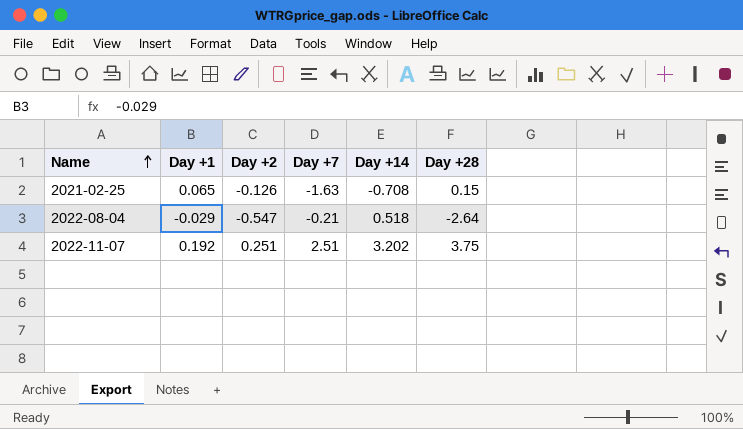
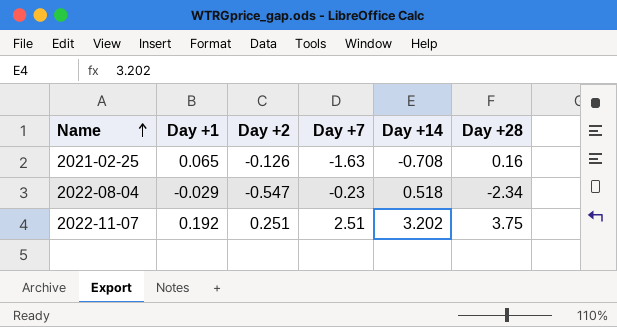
2021-02-25 | Day +28: 0.15 -> 0.16
2022-08-04 | Day +7: -0.21 -> -0.23
2022-08-04 | Day +28: -2.64 -> -2.34

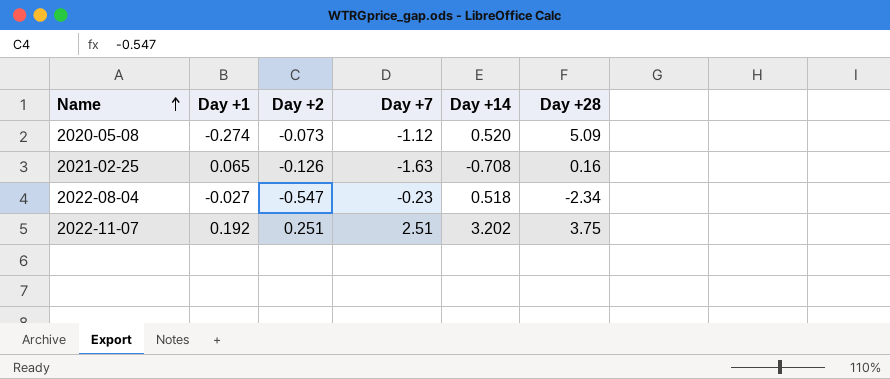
row 2020-05-08: none -> -0.274 | -0.073 | -1.12 | 0.520 | 5.09
2022-08-04 | Day +1: -0.029 -> -0.027

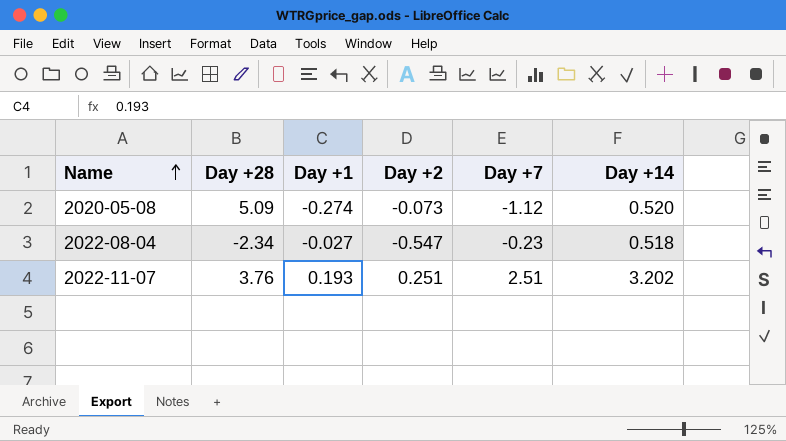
column Day +28 | position: 6 -> 2
row 2021-02-25: 0.065 | -0.126 | -1.63 | -0.708 | 0.16 -> none
2022-11-07 | Day +28: 3.75 -> 3.76
2022-11-07 | Day +1: 0.192 -> 0.193

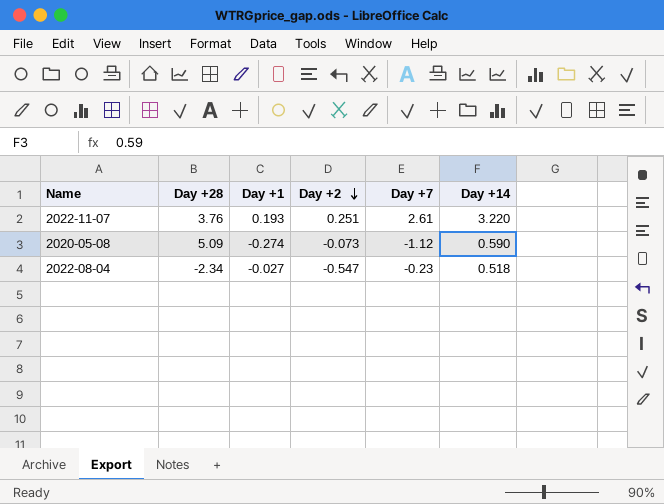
row order: Name ascending -> Day +2 descending
2022-11-07 | Day +7: 2.51 -> 2.61
2022-11-07 | Day +14: 3.202 -> 3.220
2020-05-08 | Day +14: 0.520 -> 0.590

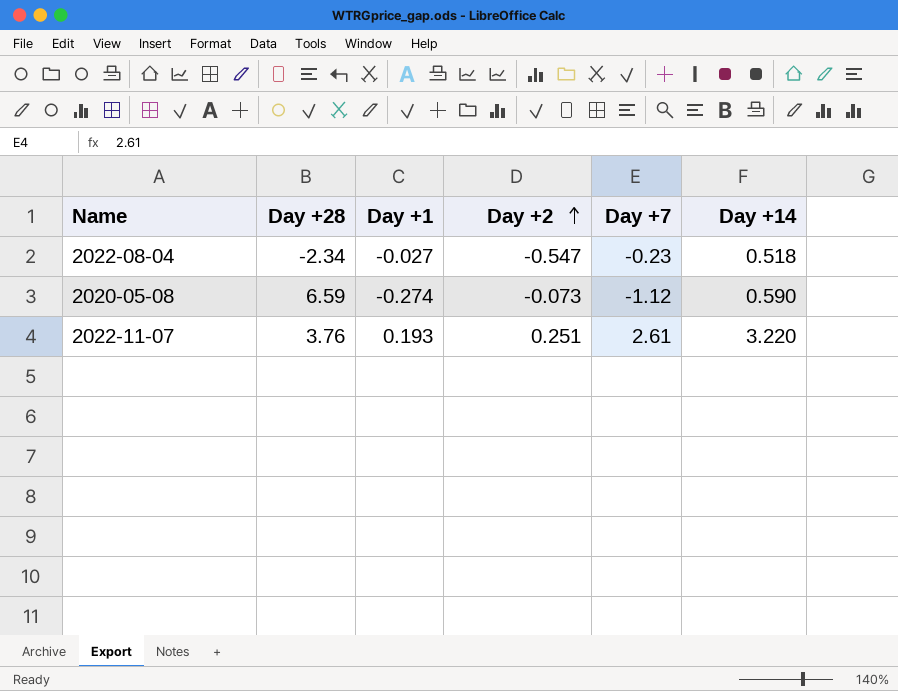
row order: Day +2 descending -> Day +2 ascending
2020-05-08 | Day +28: 5.09 -> 6.59

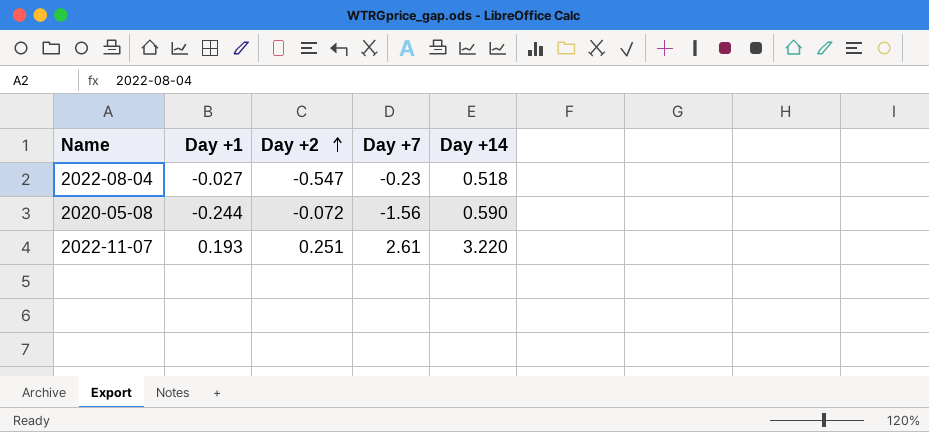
column Day +28 | position: 2 -> none
2020-05-08 | Day +1: -0.274 -> -0.244
2020-05-08 | Day +2: -0.073 -> -0.072
2020-05-08 | Day +7: -1.12 -> -1.56

